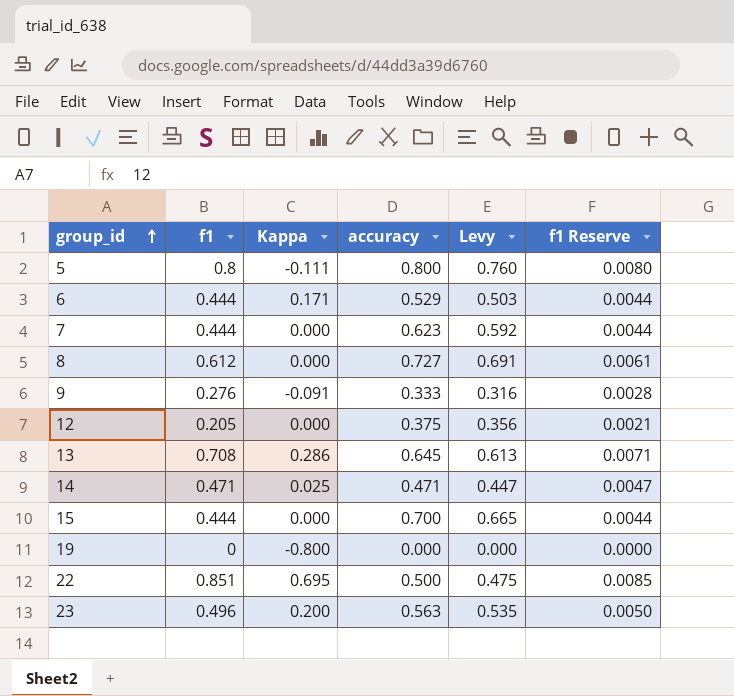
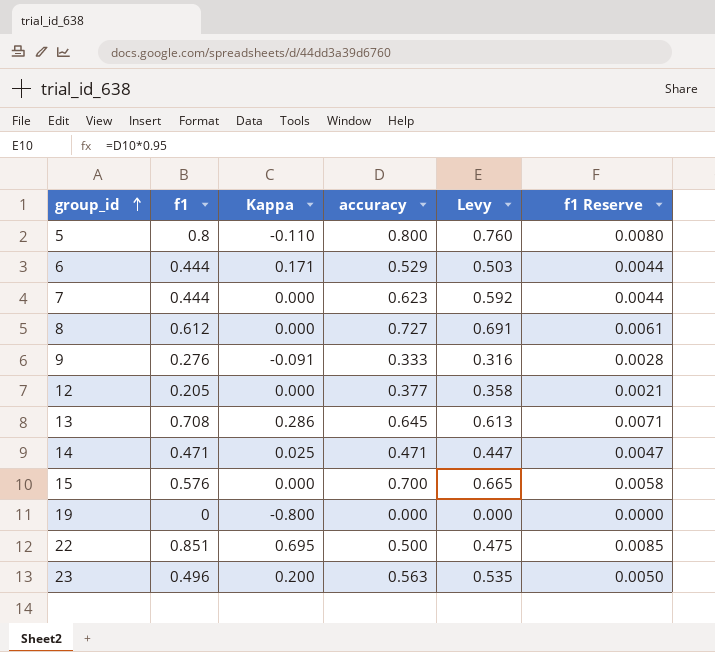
5 | Kappa: -0.111 -> -0.110
12 | accuracy: 0.375 -> 0.377
12 | Levy: 0.356 -> 0.358
15 | f1: 0.444 -> 0.576
15 | f1 Reserve: 0.0044 -> 0.0058

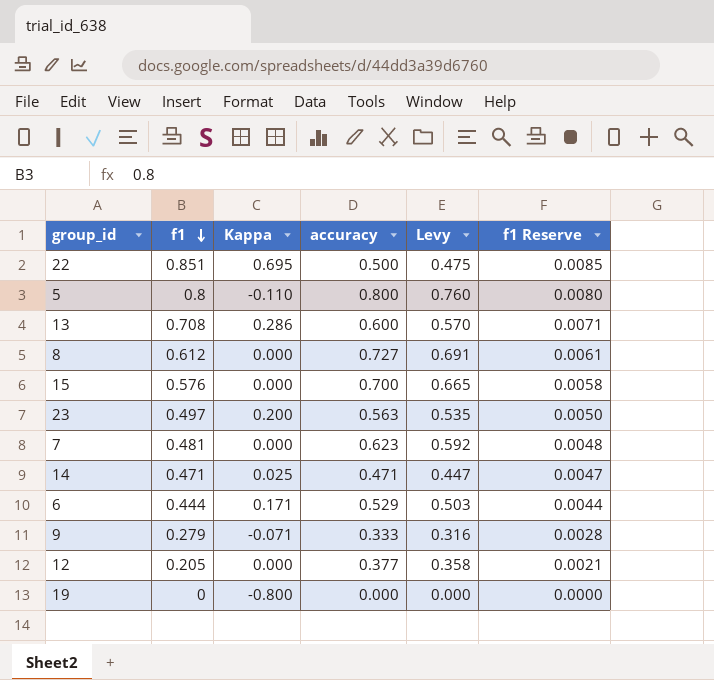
row order: group_id ascending -> f1 descending
13 | accuracy: 0.645 -> 0.600
13 | Levy: 0.613 -> 0.570
23 | f1: 0.496 -> 0.497
7 | f1: 0.444 -> 0.481
7 | f1 Reserve: 0.0044 -> 0.0048
9 | f1: 0.276 -> 0.279
9 | Kappa: -0.091 -> -0.071

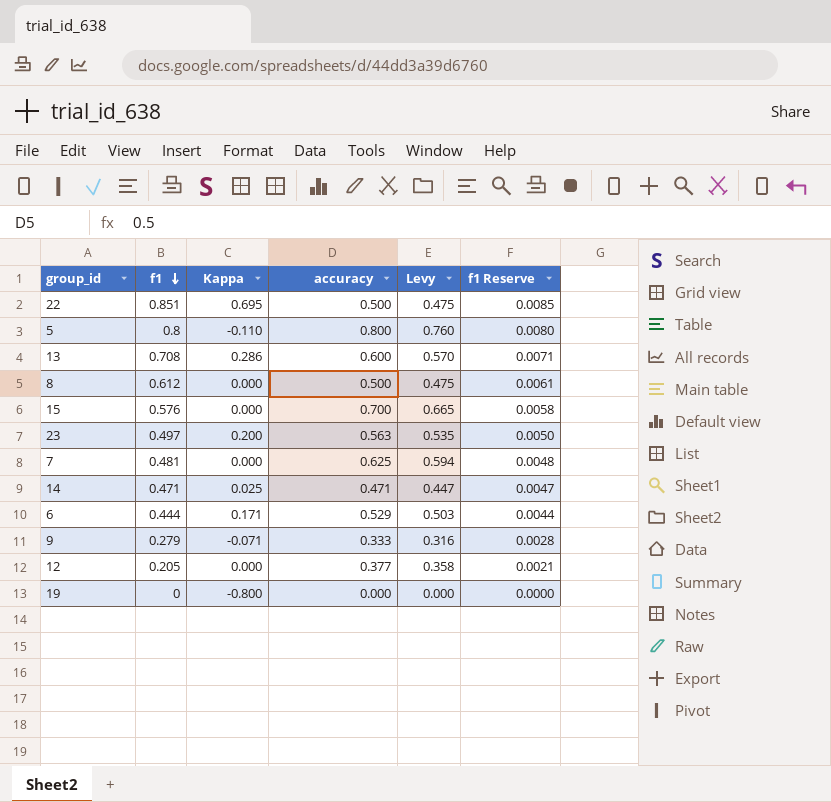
8 | accuracy: 0.727 -> 0.500
8 | Levy: 0.691 -> 0.475
7 | accuracy: 0.623 -> 0.625
7 | Levy: 0.592 -> 0.594

